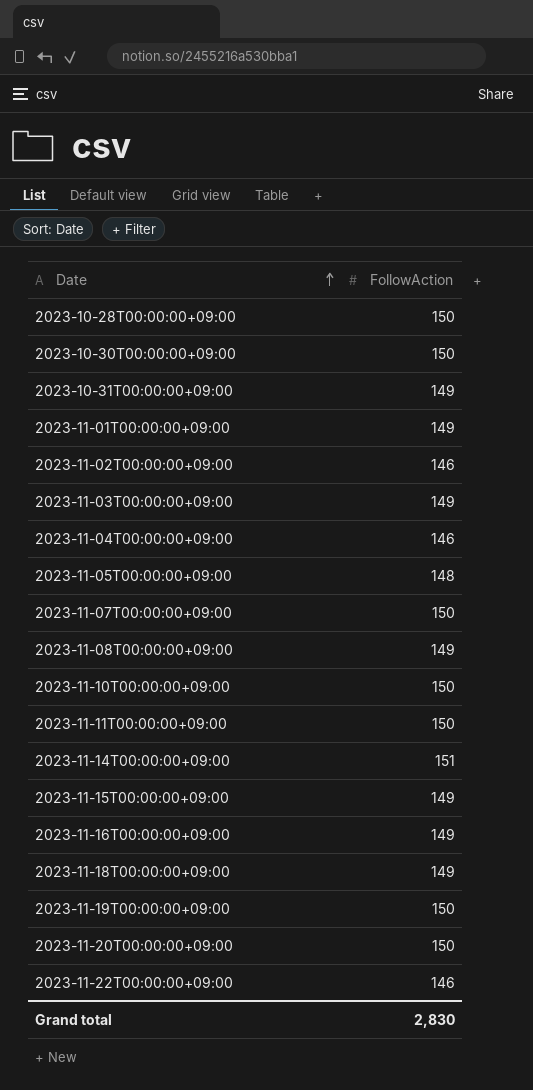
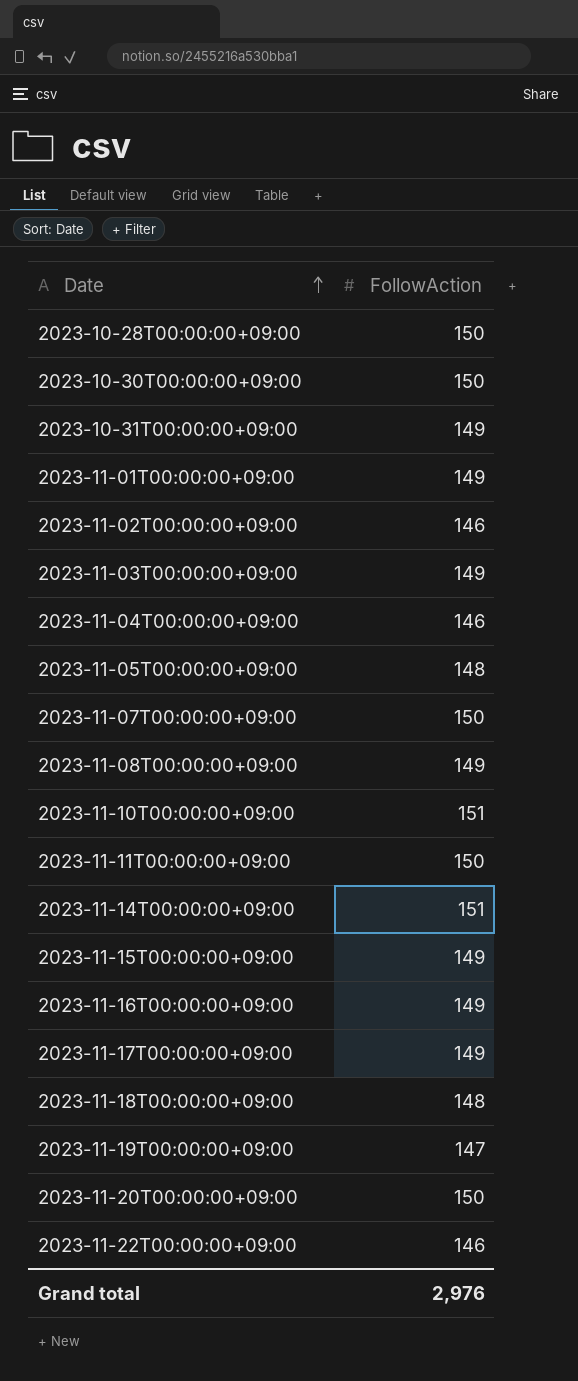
2023-11-10T00:00:00+09:00 | FollowAction: 150 -> 151
row 2023-11-17T00:00:00+09:00: none -> 149
2023-11-18T00:00:00+09:00 | FollowAction: 149 -> 148
2023-11-19T00:00:00+09:00 | FollowAction: 150 -> 147
Grand total | FollowAction: 2,830 -> 2,976

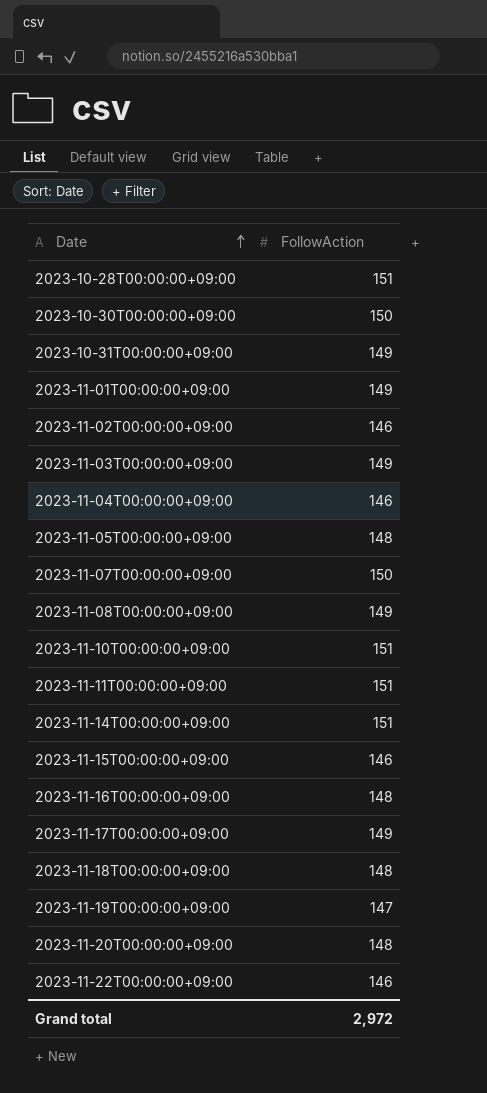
2023-10-28T00:00:00+09:00 | FollowAction: 150 -> 151
2023-11-11T00:00:00+09:00 | FollowAction: 150 -> 151
2023-11-15T00:00:00+09:00 | FollowAction: 149 -> 146
2023-11-16T00:00:00+09:00 | FollowAction: 149 -> 148
2023-11-20T00:00:00+09:00 | FollowAction: 150 -> 148
Grand total | FollowAction: 2,976 -> 2,972

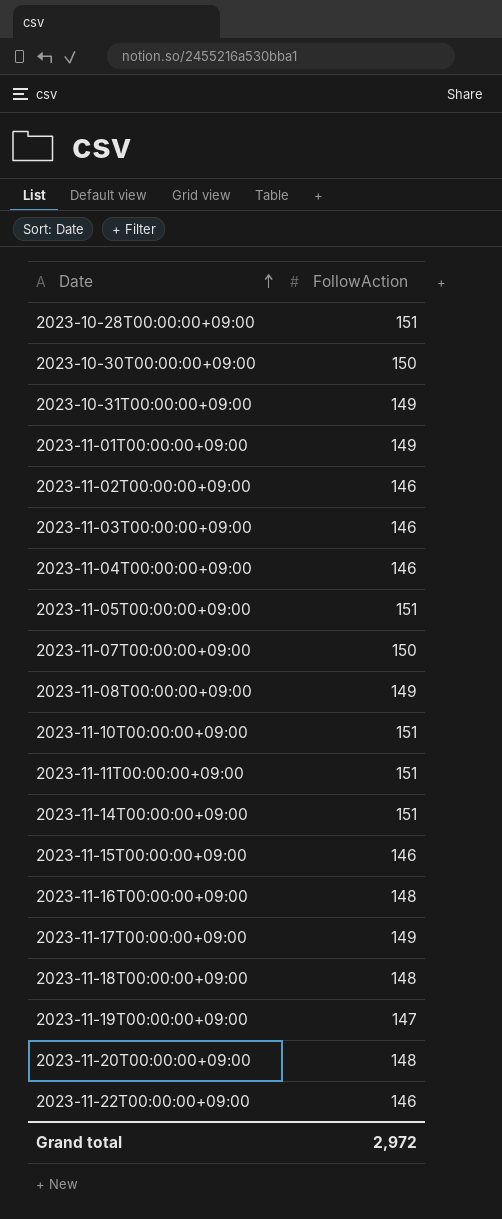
2023-11-03T00:00:00+09:00 | FollowAction: 149 -> 146
2023-11-05T00:00:00+09:00 | FollowAction: 148 -> 151

